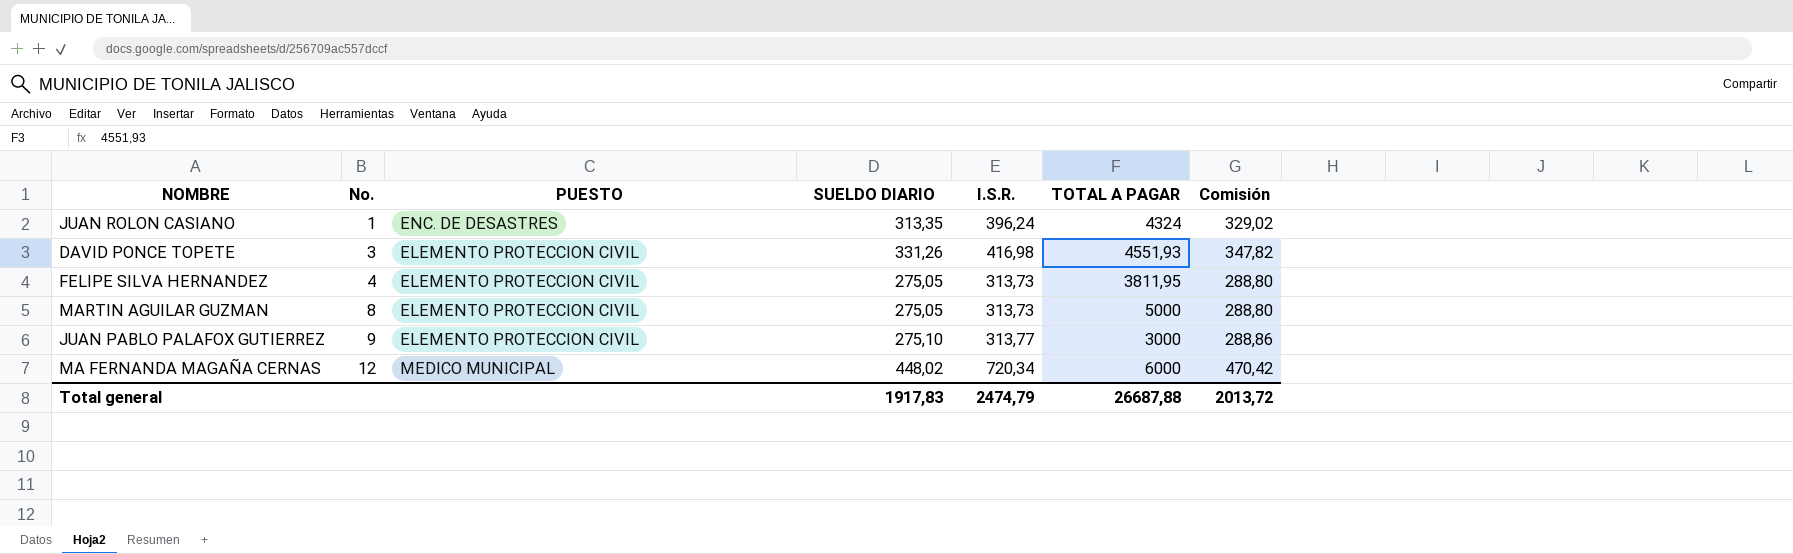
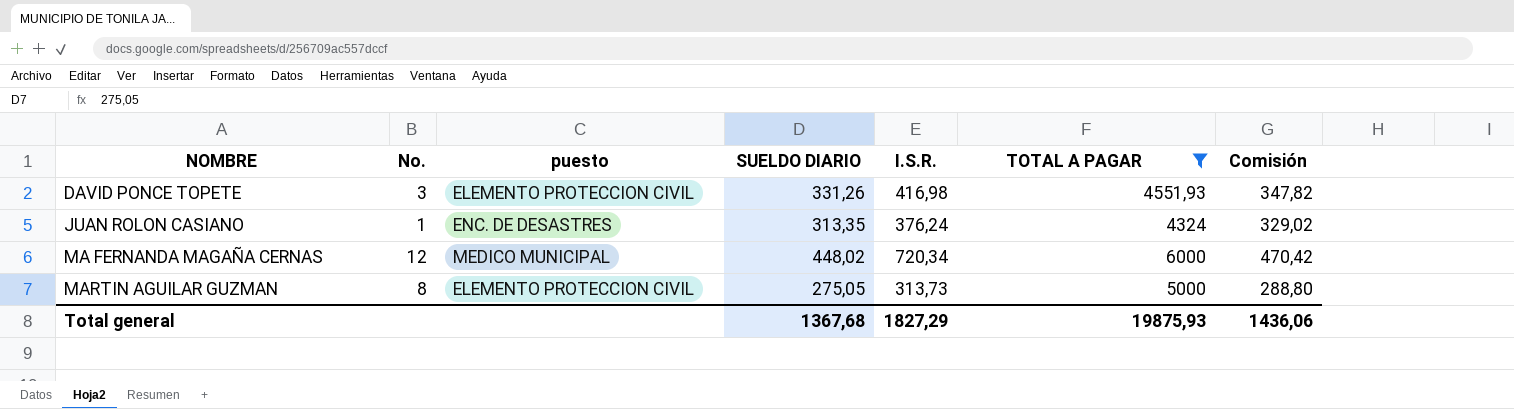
filter: none -> TOTAL A PAGAR >= 4324
row order: No. ascending -> NOMBRE ascending
column name: PUESTO -> puesto
JUAN ROLON CASIANO | I.S.R.: 396,24 -> 376,24
Total general | SUELDO DIARIO: 1917,83 -> 1367,68
Total general | I.S.R.: 2474,79 -> 1827,29
Total general | TOTAL A PAGAR: 26687,88 -> 19875,93
Total general | Comisión: 2013,72 -> 1436,06

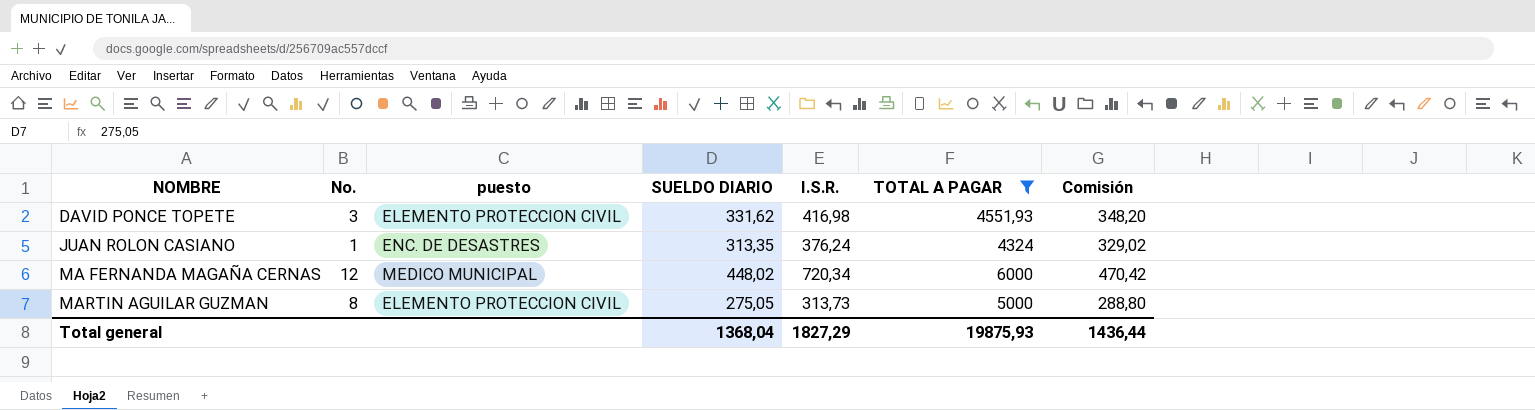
DAVID PONCE TOPETE | SUELDO DIARIO: 331,26 -> 331,62
DAVID PONCE TOPETE | Comisión: 347,82 -> 348,20
Total general | SUELDO DIARIO: 1367,68 -> 1368,04
Total general | Comisión: 1436,06 -> 1436,44

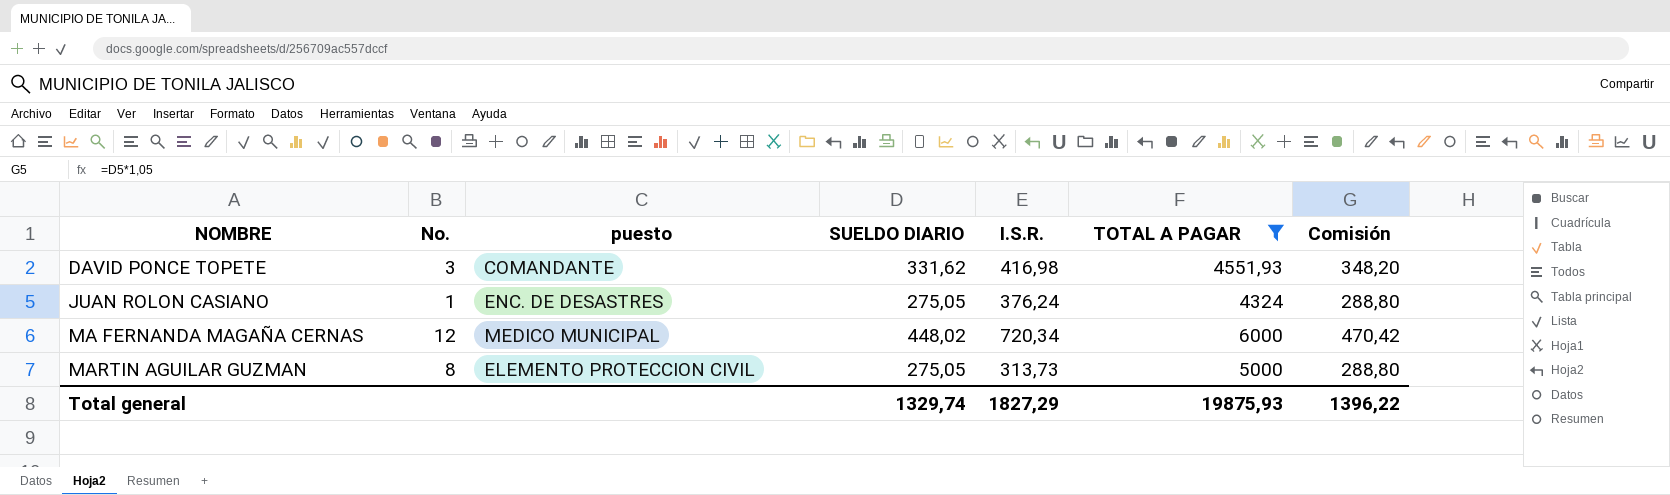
DAVID PONCE TOPETE | puesto: ELEMENTO PROTECCION CIVIL -> COMANDANTE
JUAN ROLON CASIANO | SUELDO DIARIO: 313,35 -> 275,05
JUAN ROLON CASIANO | Comisión: 329,02 -> 288,80
Total general | SUELDO DIARIO: 1368,04 -> 1329,74
Total general | Comisión: 1436,44 -> 1396,22

